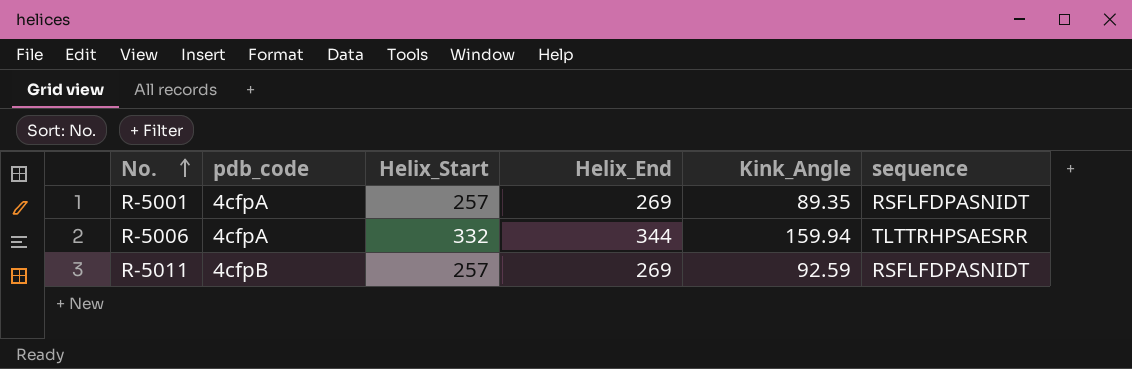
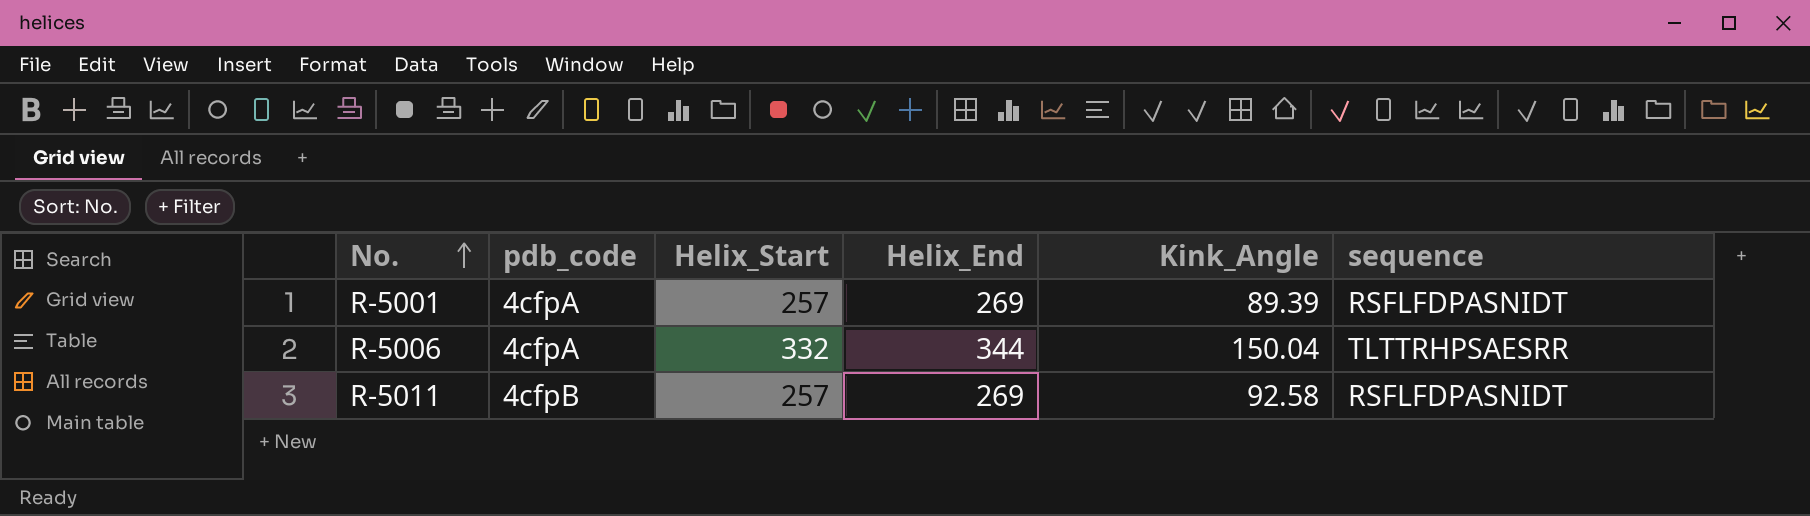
R-5001 | Kink_Angle: 89.35 -> 89.39
R-5006 | Kink_Angle: 159.94 -> 150.04
R-5011 | Kink_Angle: 92.59 -> 92.58

